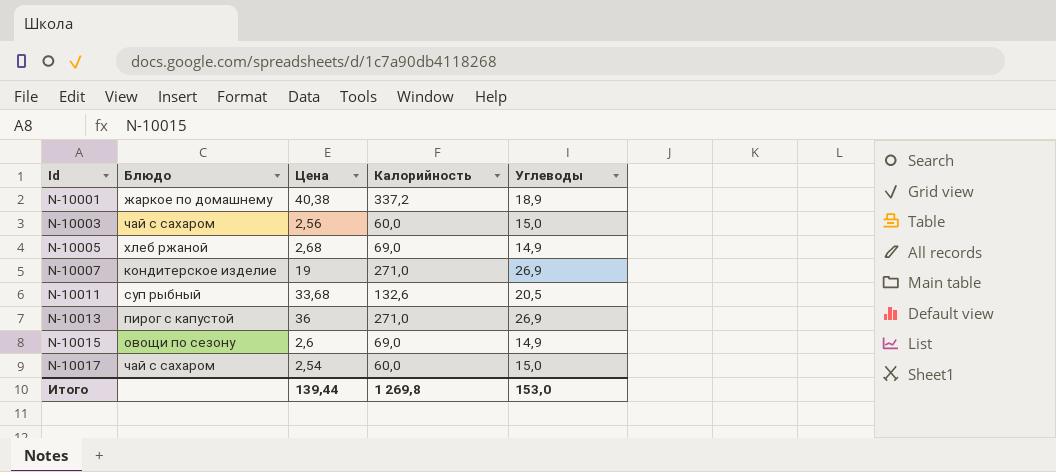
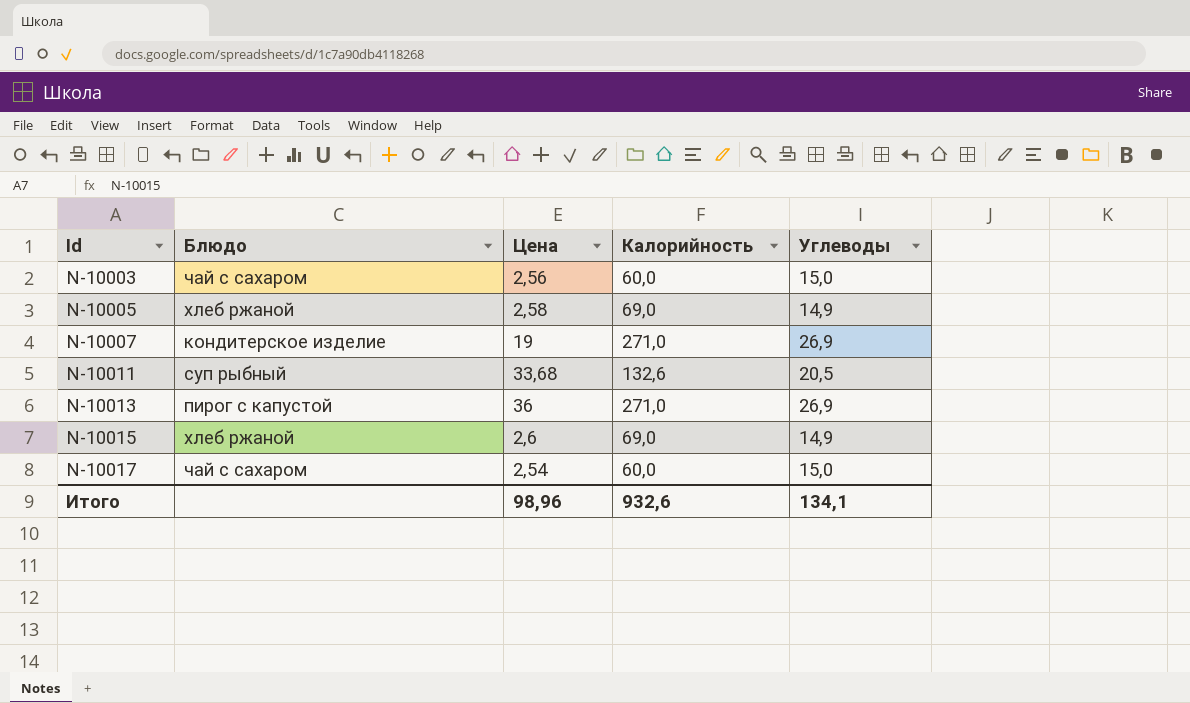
row N-10001: жаркое по домашнему | 40,38 | 337,2 | 18,9 -> none
N-10005 | Цена: 2,68 -> 2,58
N-10015 | Блюдо: овощи по сезону -> хлеб ржаной
Итого | Цена: 139,44 -> 98,96
Итого | Калорийность: 1 269,8 -> 932,6
Итого | Углеводы: 153,0 -> 134,1

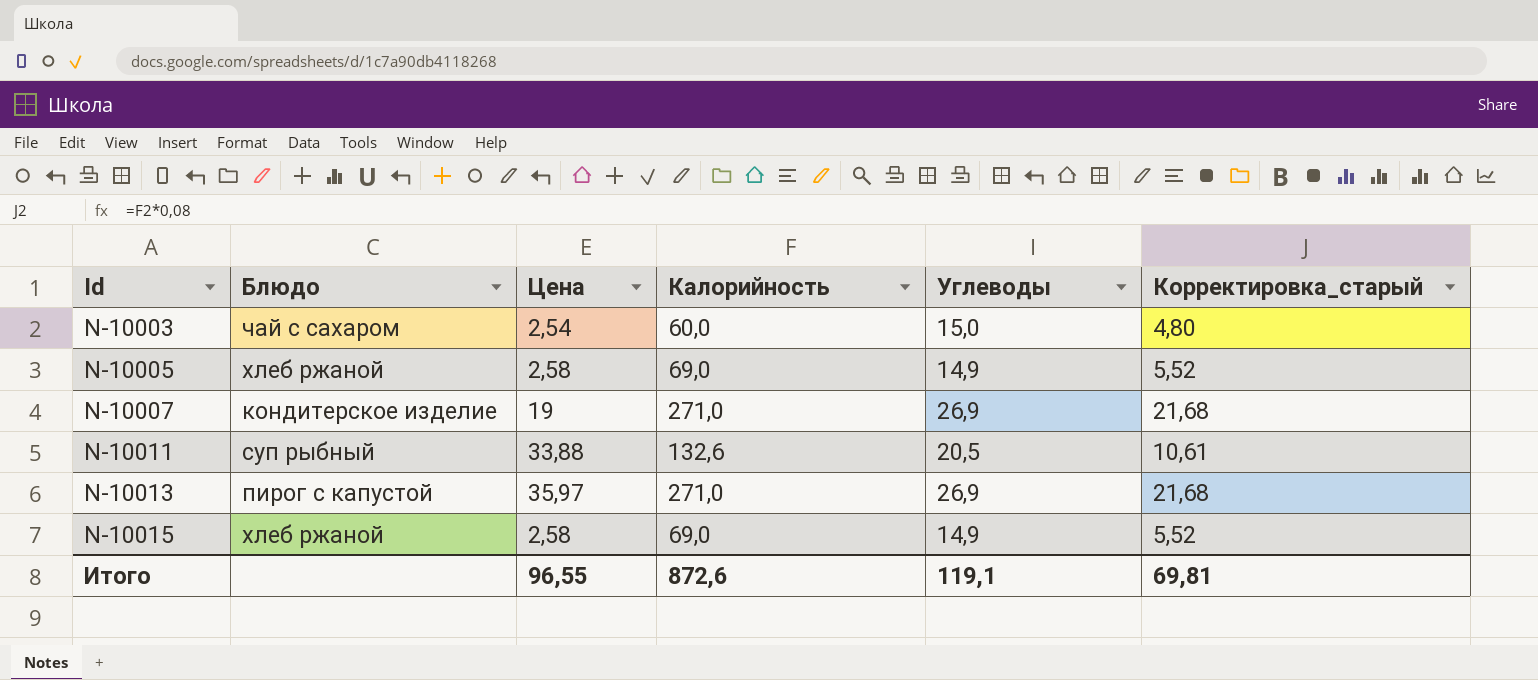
column Корректировка_старый | formula: none -> [Калорийность] * 0,08
row N-10017: чай с сахаром | 2,54 | 60,0 | 15,0 -> none
N-10003 | Цена: 2,56 -> 2,54
N-10011 | Цена: 33,68 -> 33,88
N-10013 | Цена: 36 -> 35,97
N-10015 | Цена: 2,6 -> 2,58
Итого | Цена: 98,96 -> 96,55
Итого | Калорийность: 932,6 -> 872,6
Итого | Углеводы: 134,1 -> 119,1

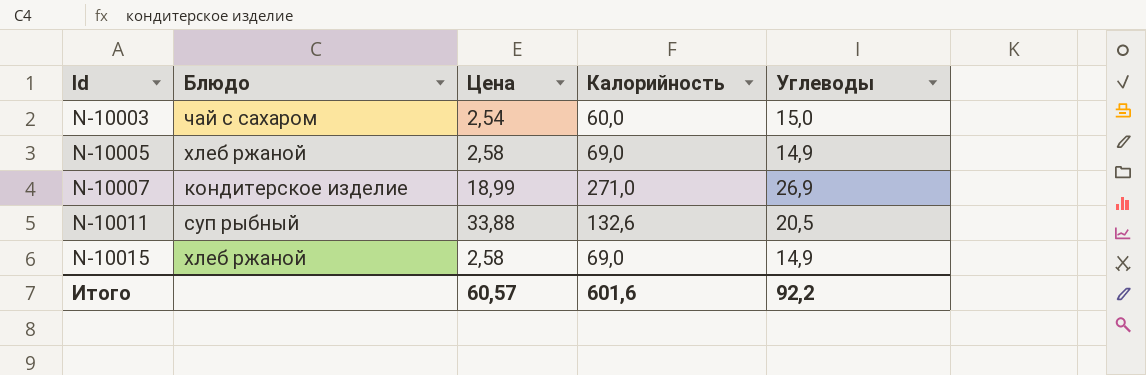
column Корректировка_старый | formula: [Калорийность] * 0,08 -> none
row N-10013: пирог с капустой | 35,97 | 271,0 | 26,9 | 21,68 -> none
N-10007 | Цена: 19 -> 18,99
Итого | Цена: 96,55 -> 60,57
Итого | Калорийность: 872,6 -> 601,6
Итого | Углеводы: 119,1 -> 92,2

